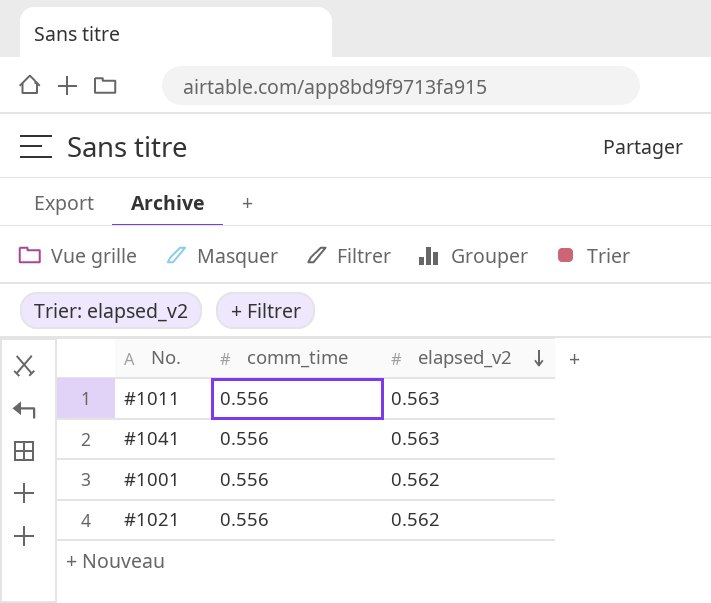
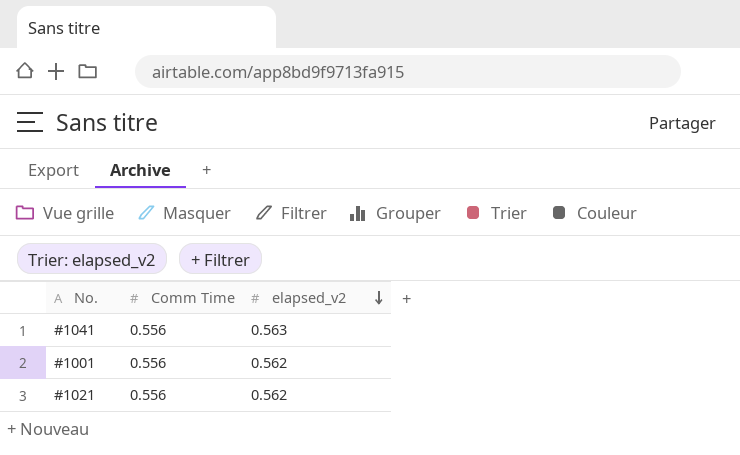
column name: comm_time -> Comm Time
row #1011: 0.556 | 0.563 -> none

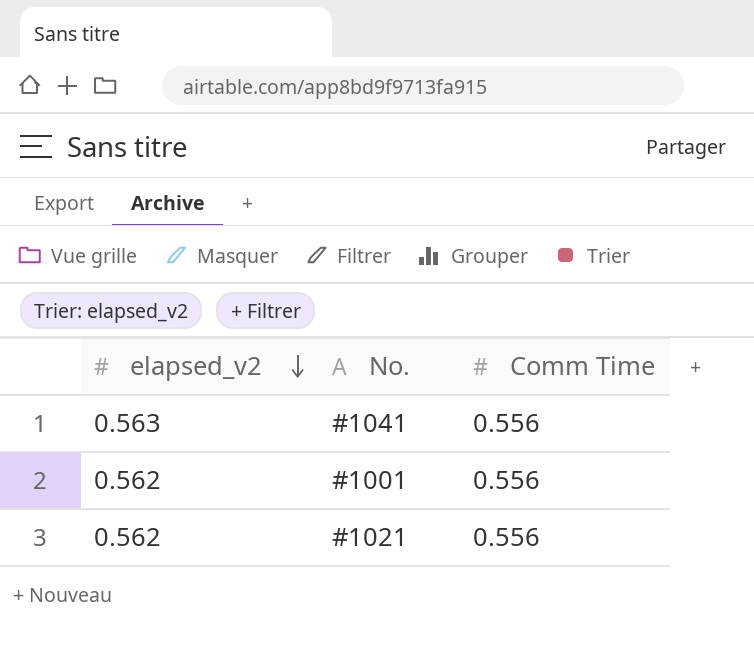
column elapsed_v2 | position: 3 -> 1

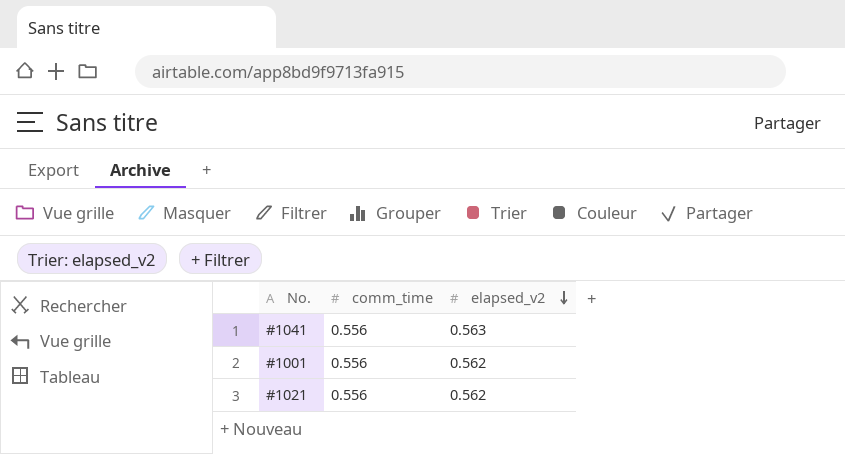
column name: Comm Time -> comm_time
column elapsed_v2 | position: 1 -> 3

